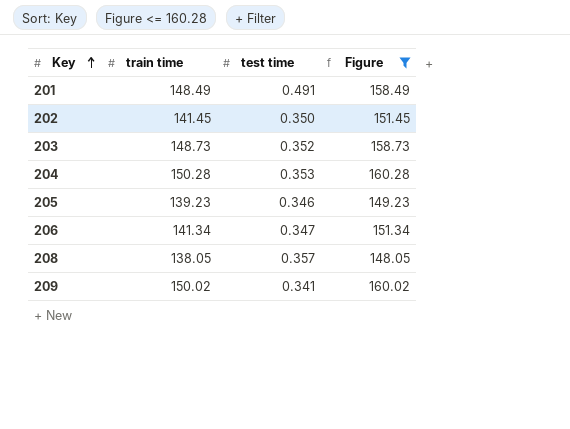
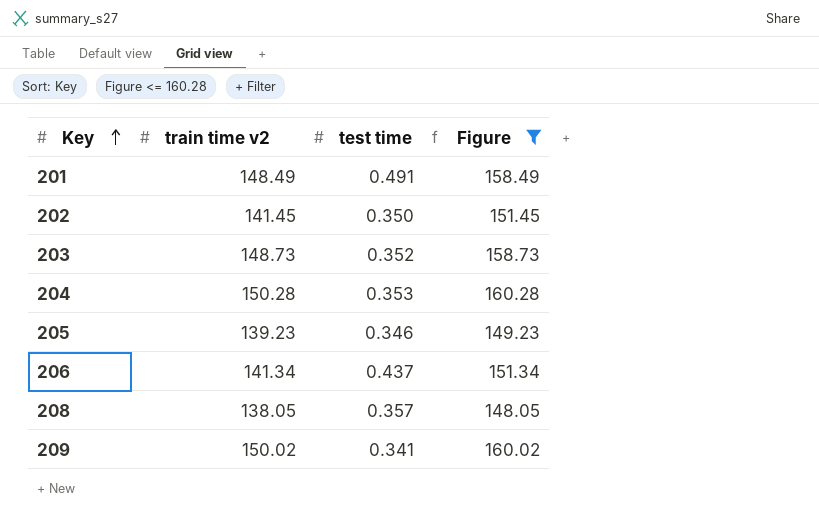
column name: train time -> train time v2
206 | test time: 0.347 -> 0.437

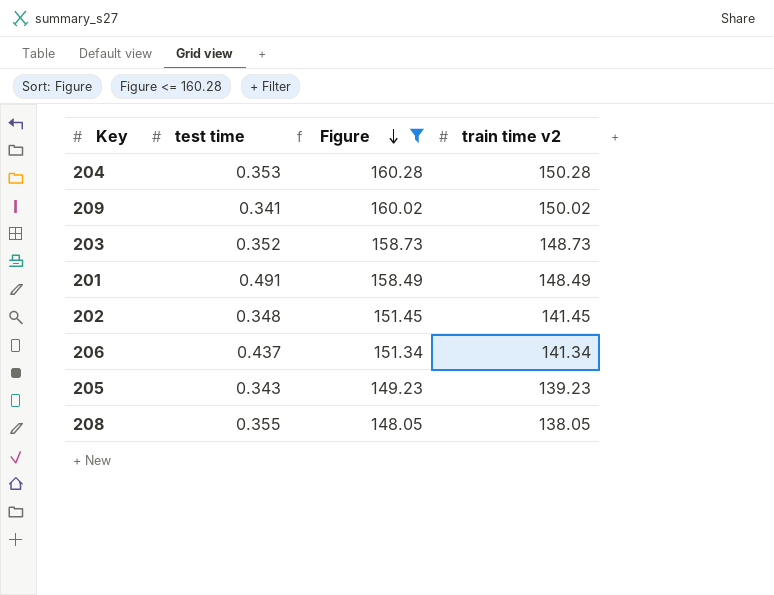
row order: Key ascending -> Figure descending
column train time v2 | position: 2 -> 4
202 | test time: 0.350 -> 0.348
205 | test time: 0.346 -> 0.343
208 | test time: 0.357 -> 0.355

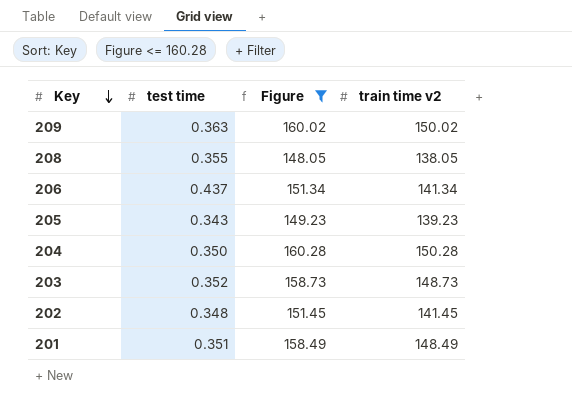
row order: Figure descending -> Key descending
209 | test time: 0.341 -> 0.363
204 | test time: 0.353 -> 0.350
201 | test time: 0.491 -> 0.351

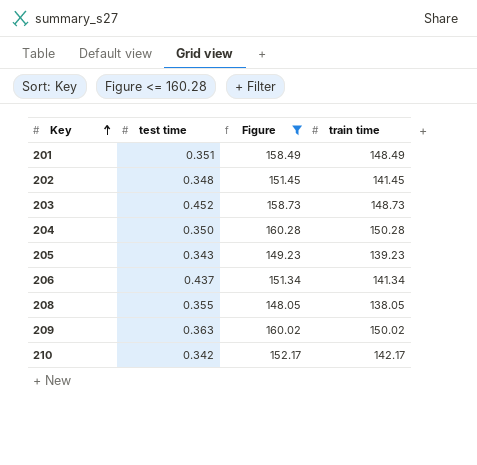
row order: Key descending -> Key ascending
column name: train time v2 -> train time
203 | test time: 0.352 -> 0.452
row 210: none -> 0.342 | 152.17 | 142.17

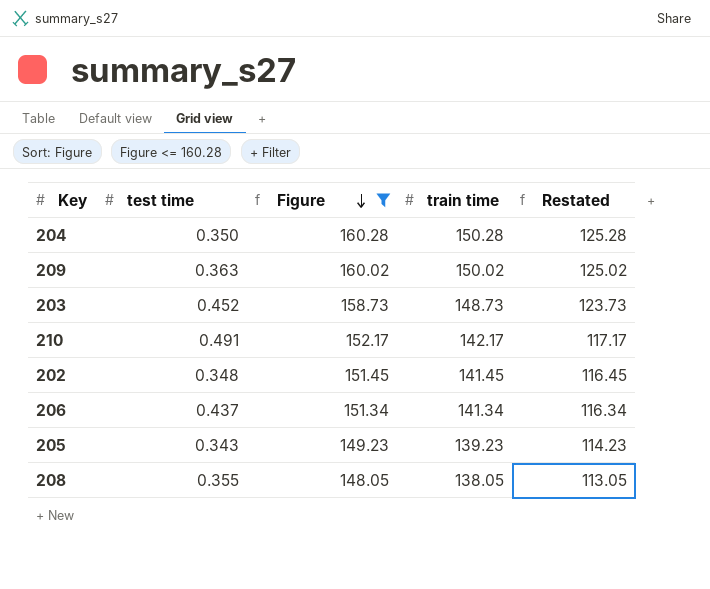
row order: Key ascending -> Figure descending
column Restated | formula: none -> [train time] - 25
row 201: 0.351 | 158.49 | 148.49 -> none
210 | test time: 0.342 -> 0.491

